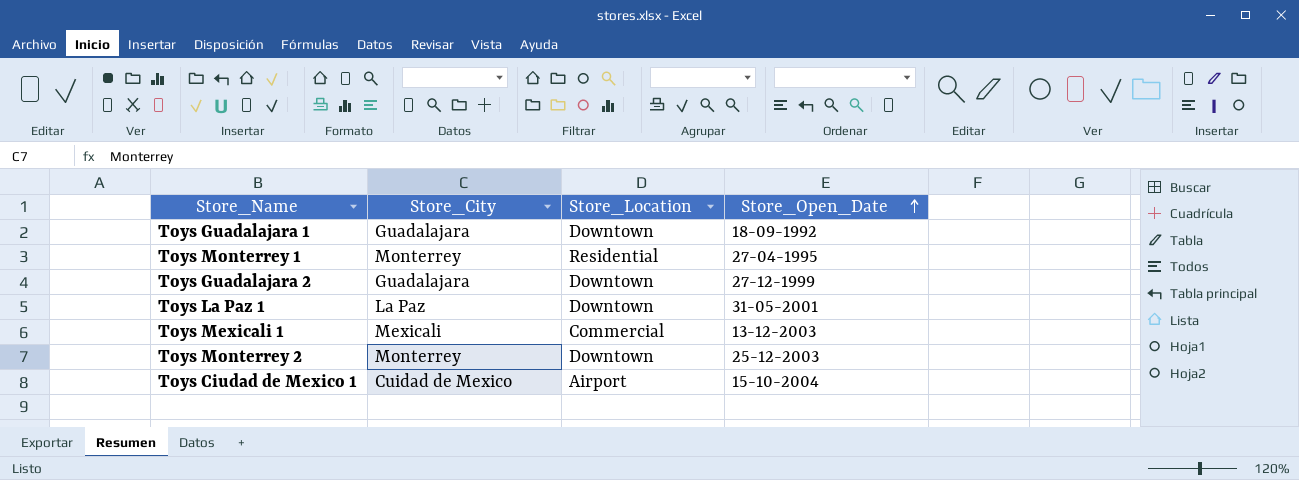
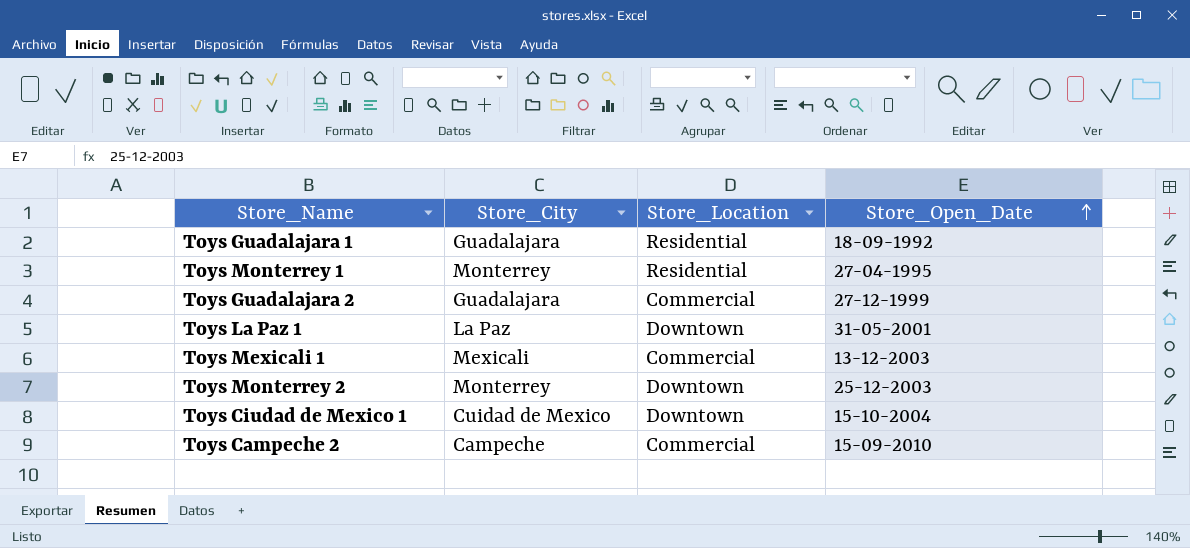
Toys Guadalajara 1 | Store_Location: Downtown -> Residential
Toys Guadalajara 2 | Store_Location: Downtown -> Commercial
Toys Ciudad de Mexico 1 | Store_Location: Airport -> Downtown
row Toys Campeche 2: none -> Campeche | Commercial | 15-09-2010

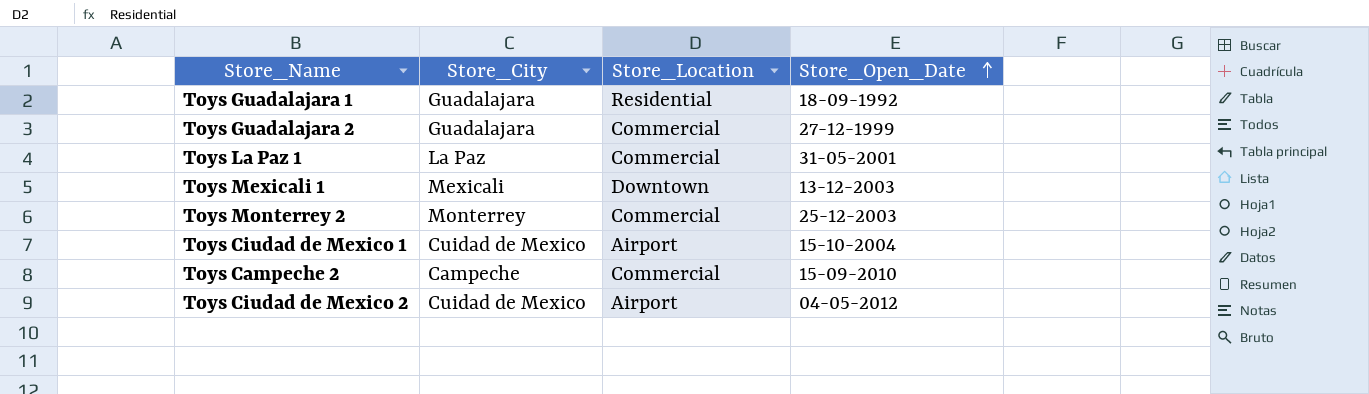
row Toys Monterrey 1: Monterrey | Residential | 27-04-1995 -> none
Toys La Paz 1 | Store_Location: Downtown -> Commercial
Toys Mexicali 1 | Store_Location: Commercial -> Downtown
Toys Monterrey 2 | Store_Location: Downtown -> Commercial
Toys Ciudad de Mexico 1 | Store_Location: Downtown -> Airport
row Toys Ciudad de Mexico 2: none -> Cuidad de Mexico | Airport | 04-05-2012

